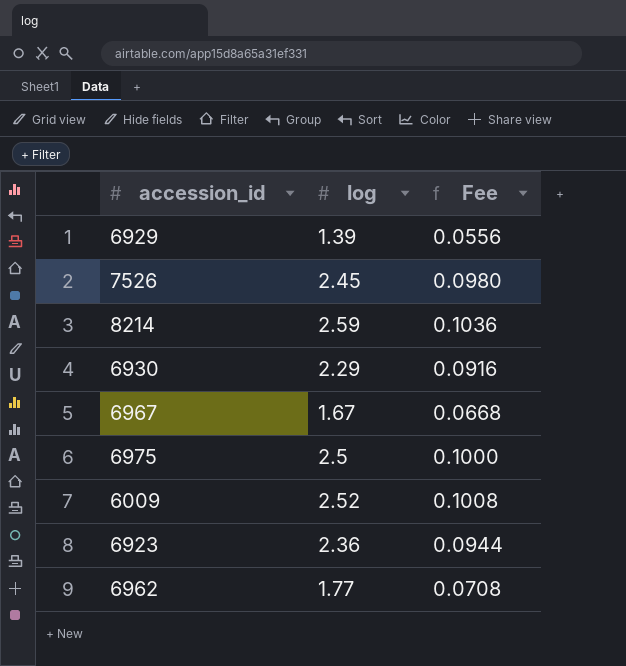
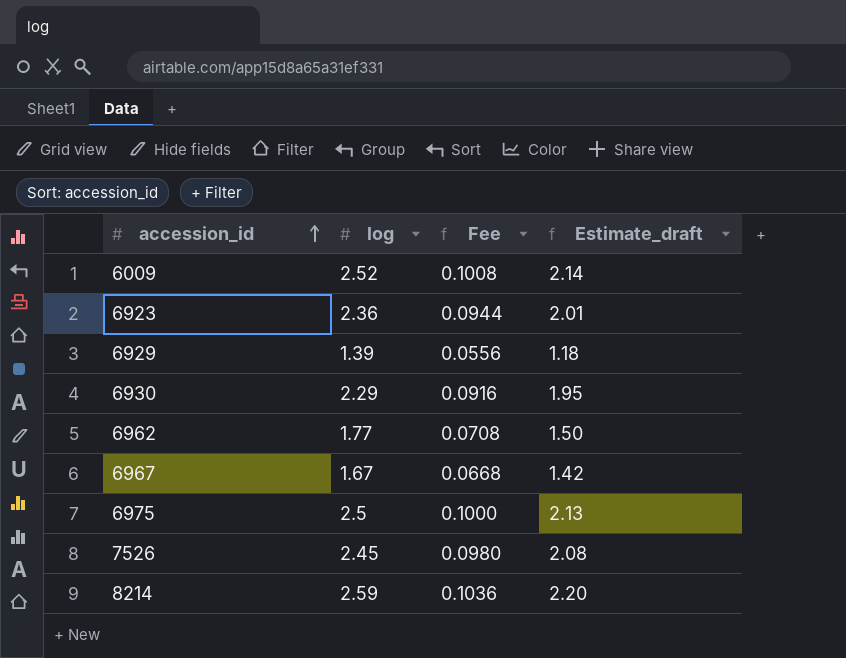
row order: none -> accession_id ascending
column Estimate_draft | formula: none -> [log] * 0.85

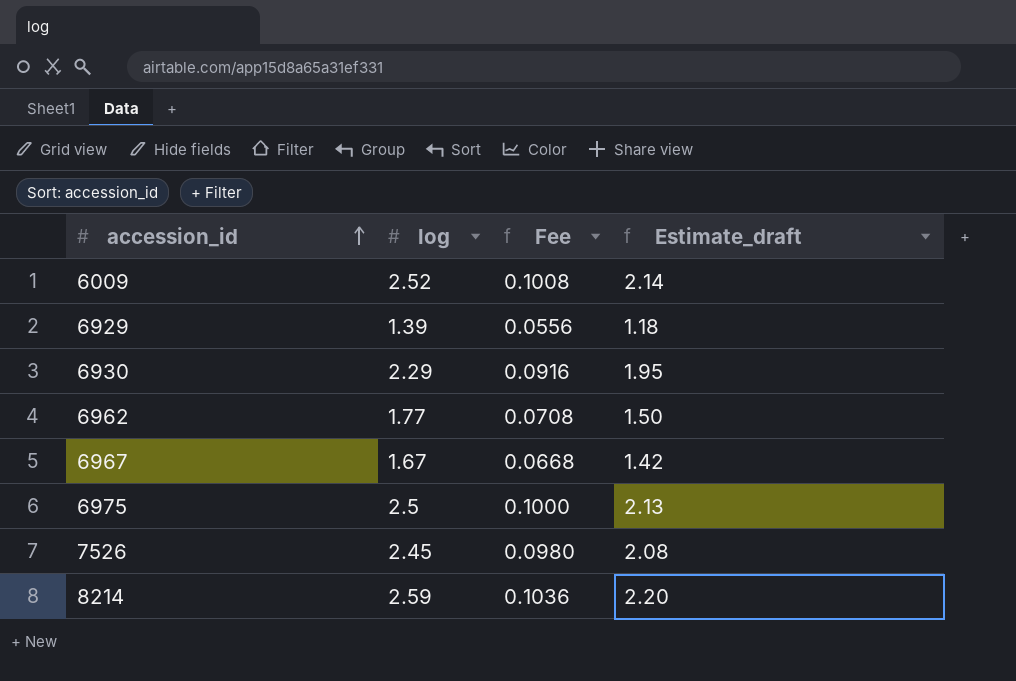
row 6923: 2.36 | 0.0944 | 2.01 -> none

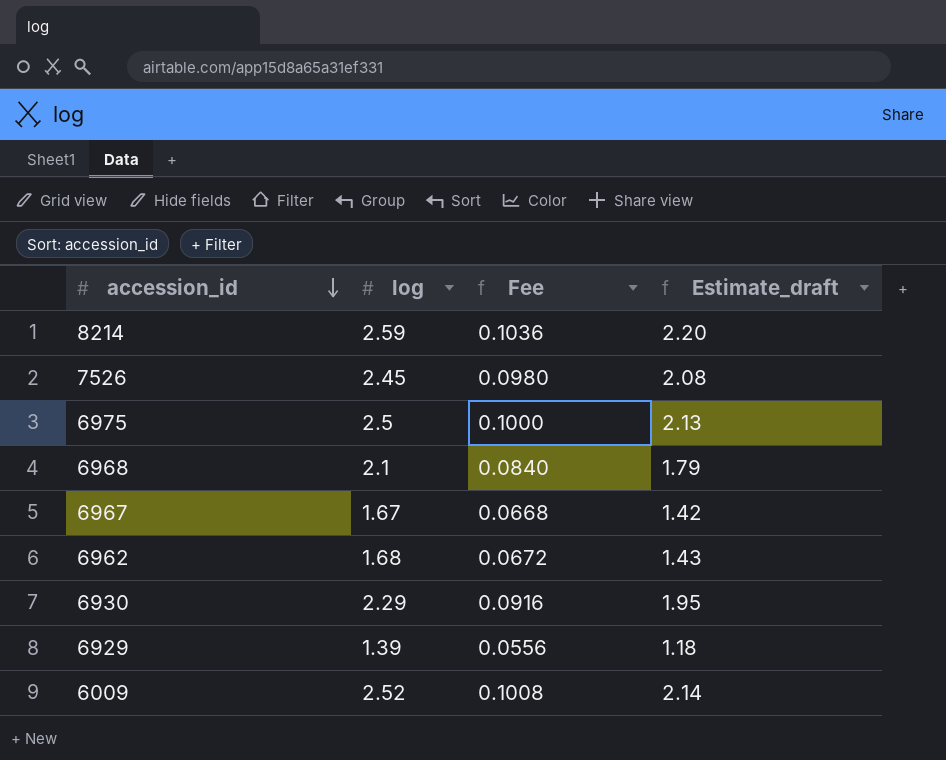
row order: accession_id ascending -> accession_id descending
row 6968: none -> 2.1 | 0.0840 | 1.79
6962 | log: 1.77 -> 1.68
6962 | Fee: 0.0708 -> 0.0672
6962 | Estimate_draft: 1.50 -> 1.43

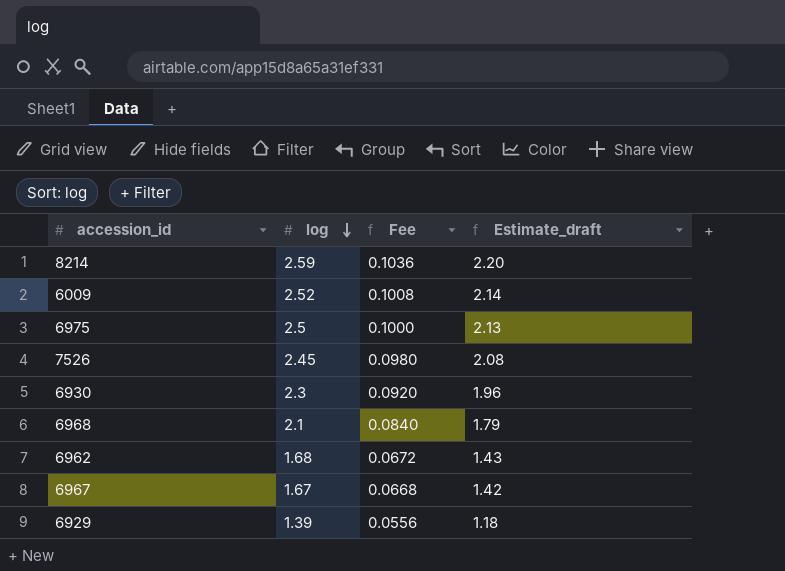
row order: accession_id descending -> log descending
6930 | log: 2.29 -> 2.3
6930 | Fee: 0.0916 -> 0.0920
6930 | Estimate_draft: 1.95 -> 1.96

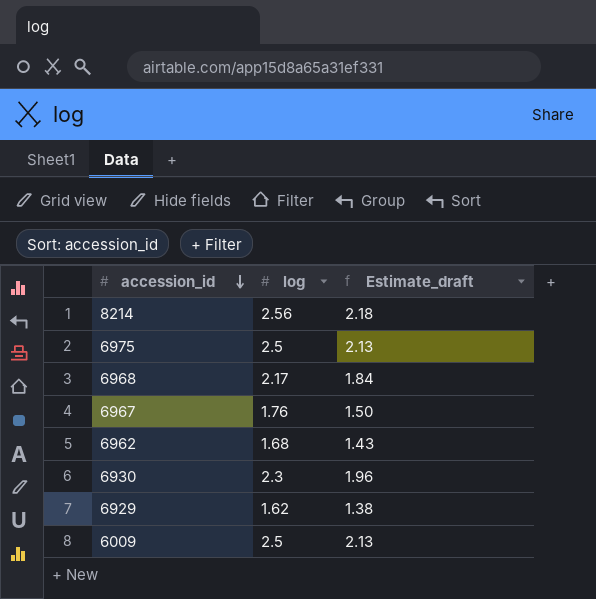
row order: log descending -> accession_id descending
column Fee | formula: [log] * 0.04 -> none
row 7526: 2.45 | 0.0980 | 2.08 -> none
8214 | log: 2.59 -> 2.56
8214 | Estimate_draft: 2.20 -> 2.18
6968 | log: 2.1 -> 2.17
6968 | Estimate_draft: 1.79 -> 1.84
6967 | log: 1.67 -> 1.76
6967 | Estimate_draft: 1.42 -> 1.50
6929 | log: 1.39 -> 1.62
6929 | Estimate_draft: 1.18 -> 1.38
6009 | log: 2.52 -> 2.5
6009 | Estimate_draft: 2.14 -> 2.13

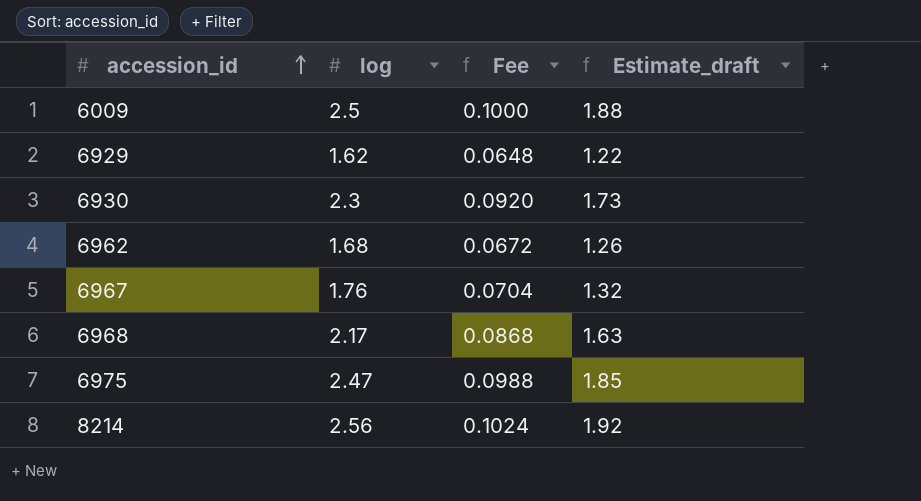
row order: accession_id descending -> accession_id ascending
column Fee | formula: none -> [log] * 0.04
column Estimate_draft | formula: [log] * 0.85 -> [log] * 0.75
6975 | log: 2.5 -> 2.47

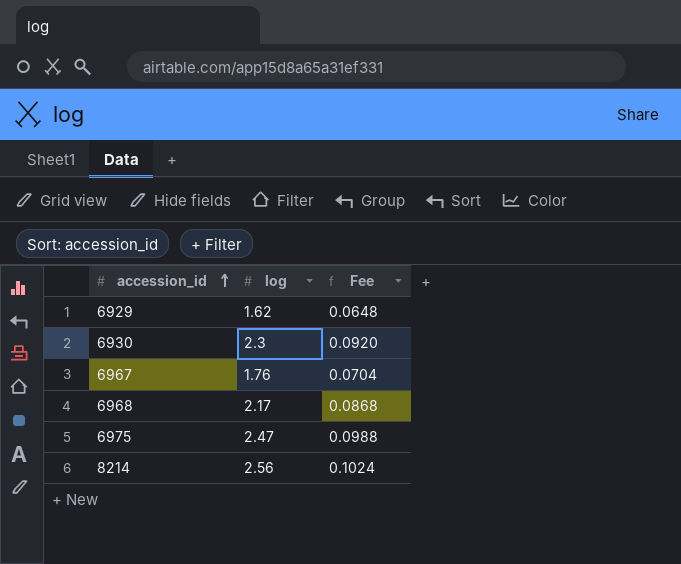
column Estimate_draft | formula: [log] * 0.75 -> none
row 6009: 2.5 | 0.1000 | 1.88 -> none
row 6962: 1.68 | 0.0672 | 1.26 -> none

